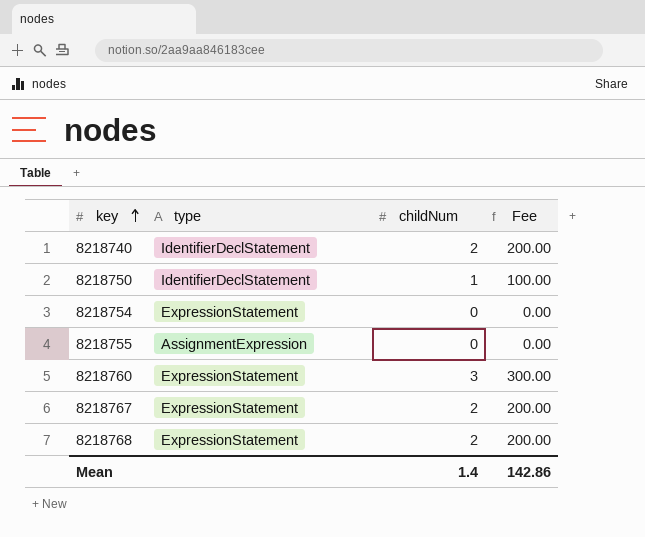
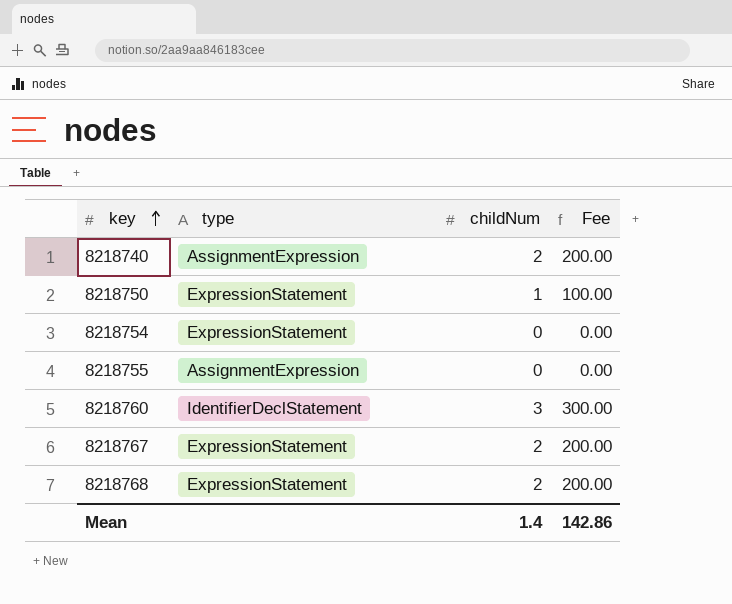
8218740 | type: IdentifierDeclStatement -> AssignmentExpression
8218750 | type: IdentifierDeclStatement -> ExpressionStatement
8218760 | type: ExpressionStatement -> IdentifierDeclStatement

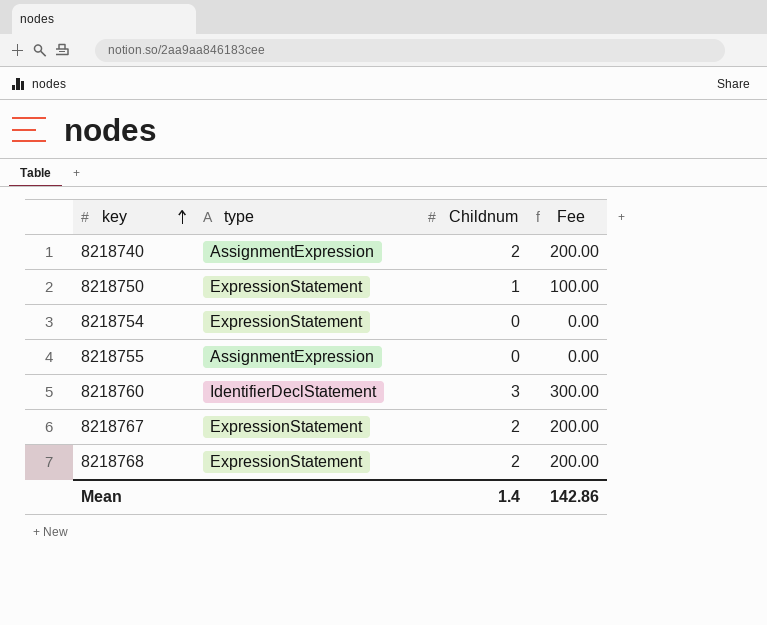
column name: childNum -> Childnum

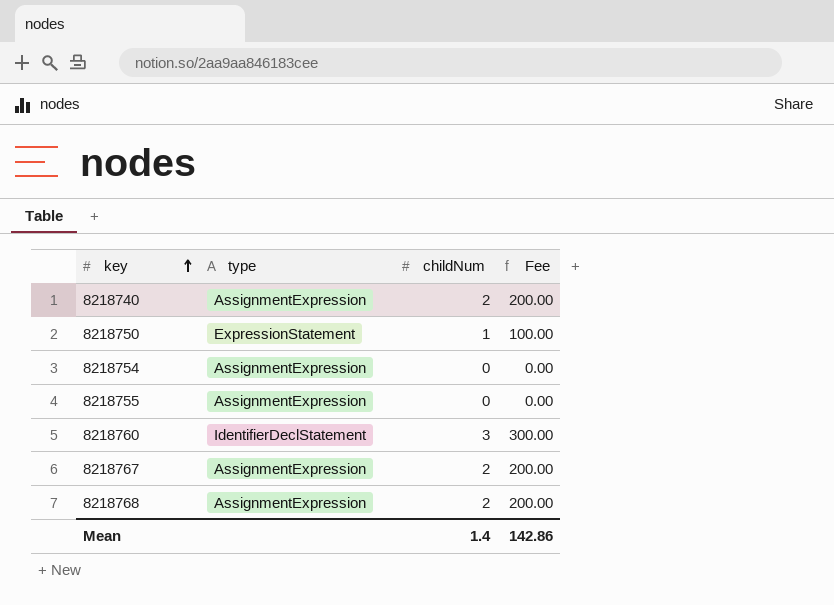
column name: Childnum -> childNum
8218754 | type: ExpressionStatement -> AssignmentExpression
8218767 | type: ExpressionStatement -> AssignmentExpression
8218768 | type: ExpressionStatement -> AssignmentExpression

